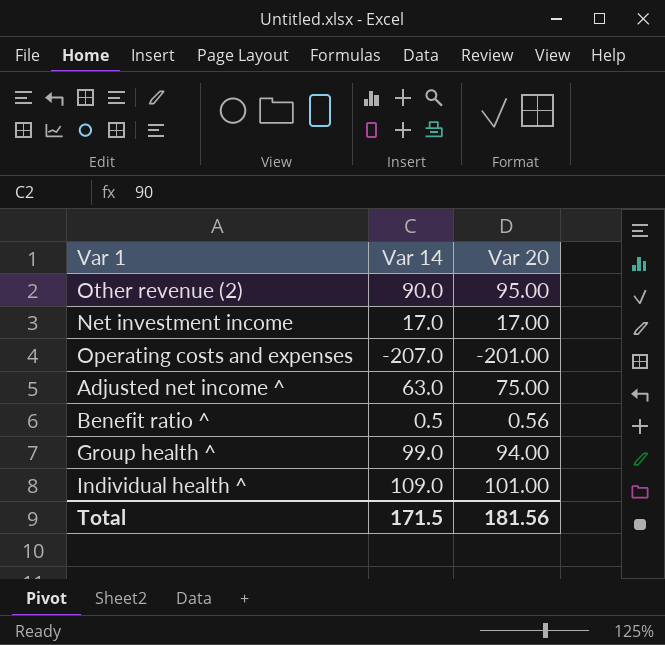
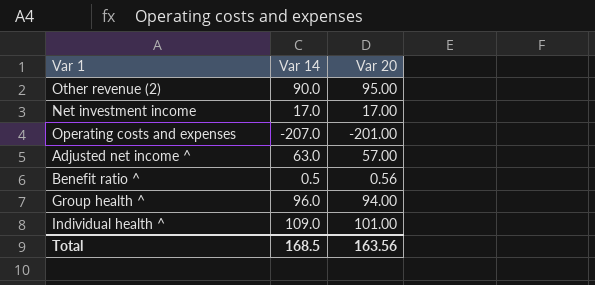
Adjusted net income ^ | Var 20: 75.00 -> 57.00
Group health ^ | Var 14: 99.0 -> 96.0
Total | Var 14: 171.5 -> 168.5
Total | Var 20: 181.56 -> 163.56

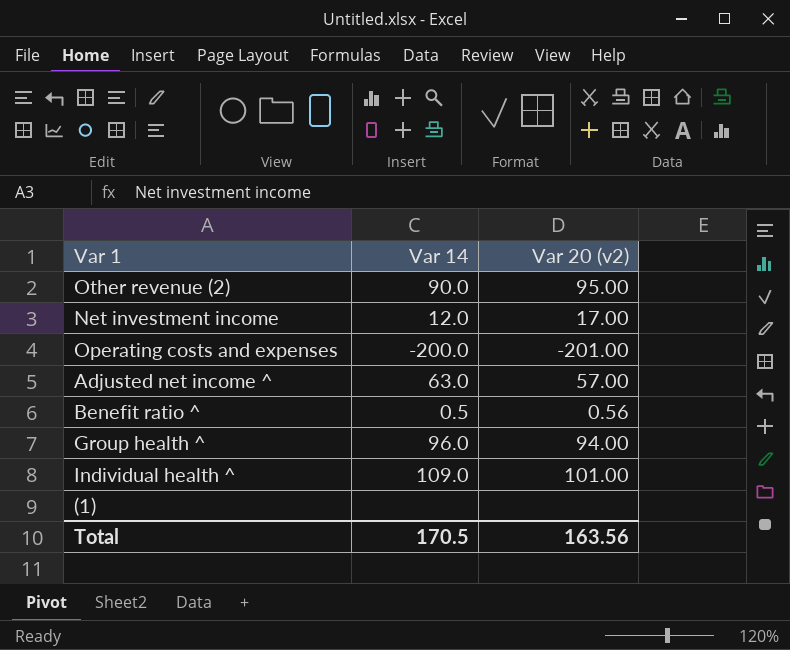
column name: Var 20 -> Var 20 (v2)
Net investment income | Var 14: 17.0 -> 12.0
Operating costs and expenses | Var 14: -207.0 -> -200.0
row (1): none -> none | none
Total | Var 14: 168.5 -> 170.5

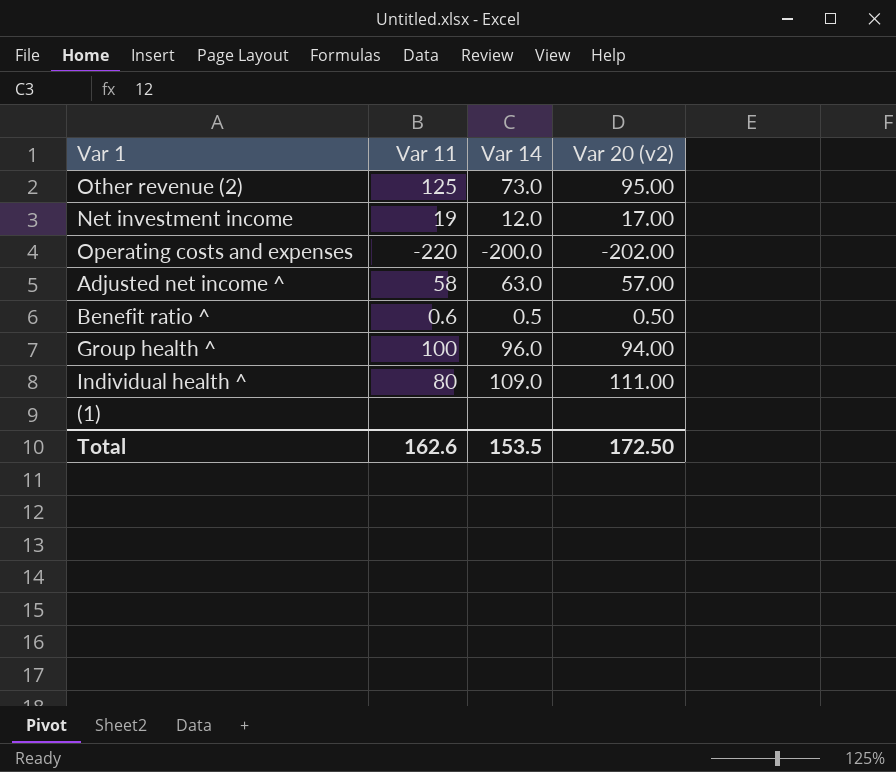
column Var 11 | position: none -> 2
Other revenue (2) | Var 14: 90.0 -> 73.0
Operating costs and expenses | Var 20 (v2): -201.00 -> -202.00
Benefit ratio ^ | Var 20 (v2): 0.56 -> 0.50
Individual health ^ | Var 20 (v2): 101.00 -> 111.00
Total | Var 14: 170.5 -> 153.5
Total | Var 20 (v2): 163.56 -> 172.50

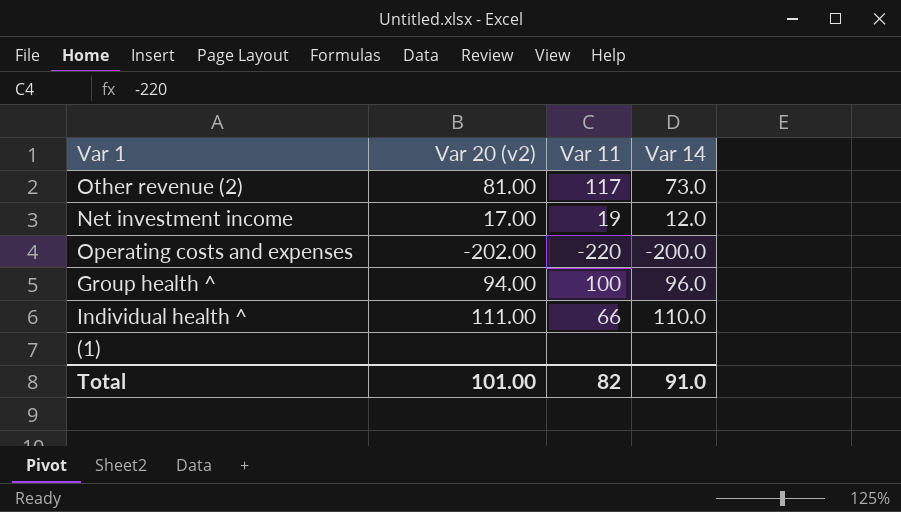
column Var 20 (v2) | position: 4 -> 2
row Adjusted net income ^: 58 | 63.0 | 57.00 -> none
row Benefit ratio ^: 0.6 | 0.5 | 0.50 -> none
Other revenue (2) | Var 20 (v2): 95.00 -> 81.00
Other revenue (2) | Var 11: 125 -> 117
Individual health ^ | Var 11: 80 -> 66
Individual health ^ | Var 14: 109.0 -> 110.0
Total | Var 20 (v2): 172.50 -> 101.00
Total | Var 11: 162.6 -> 82
Total | Var 14: 153.5 -> 91.0

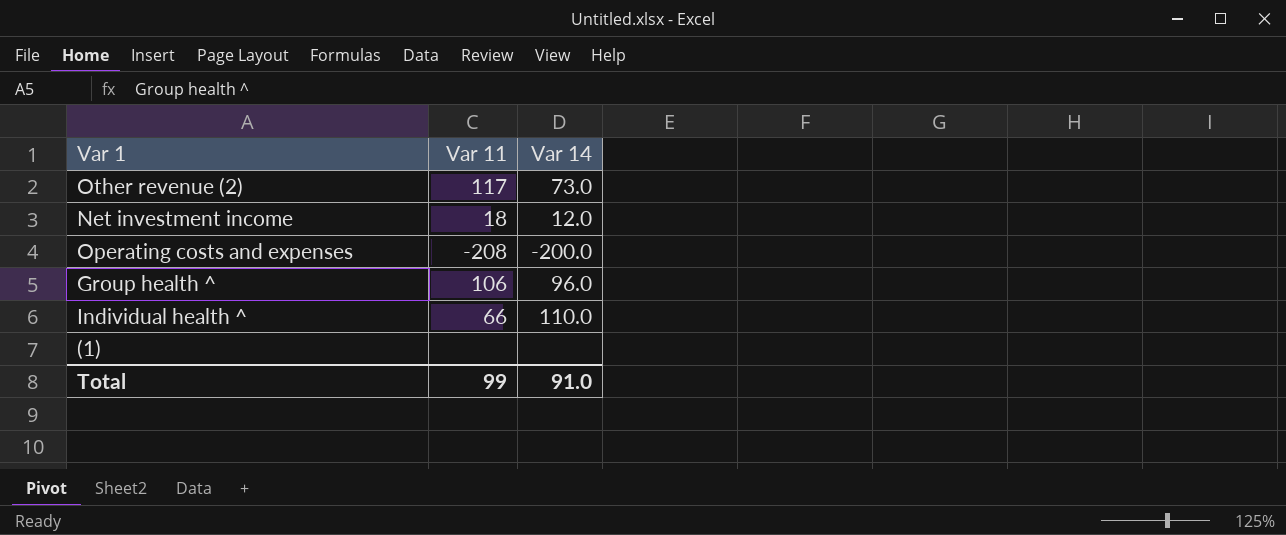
column Var 20 (v2) | position: 2 -> none
Net investment income | Var 11: 19 -> 18
Operating costs and expenses | Var 11: -220 -> -208
Group health ^ | Var 11: 100 -> 106
Total | Var 11: 82 -> 99

